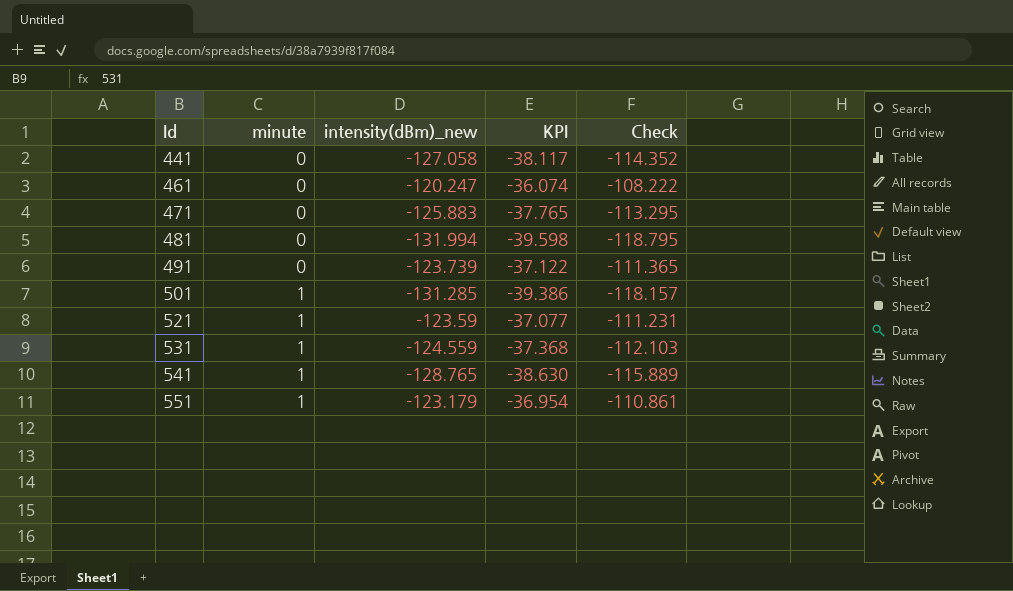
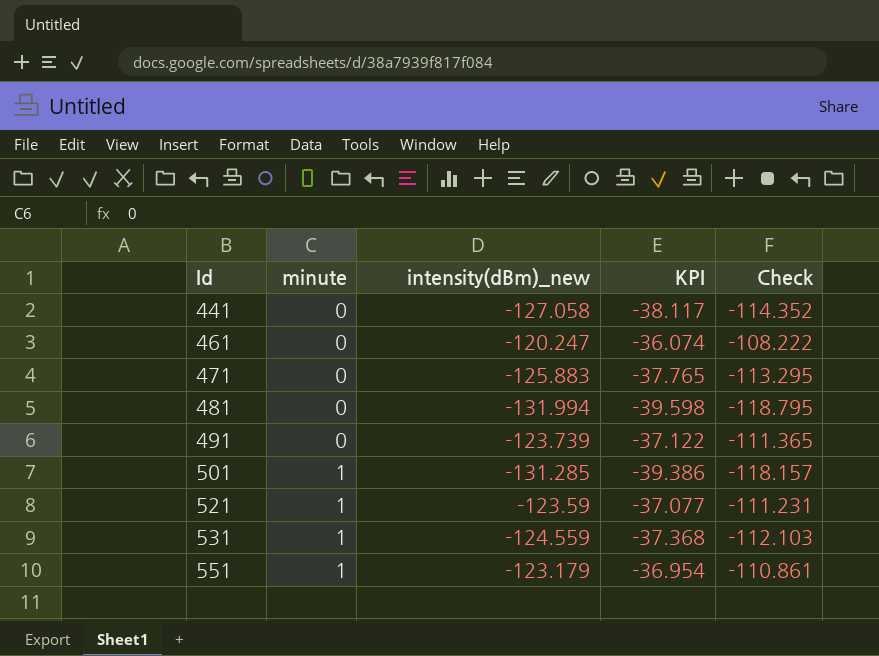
row 541: 1 | -128.765 | -38.630 | -115.889 -> none

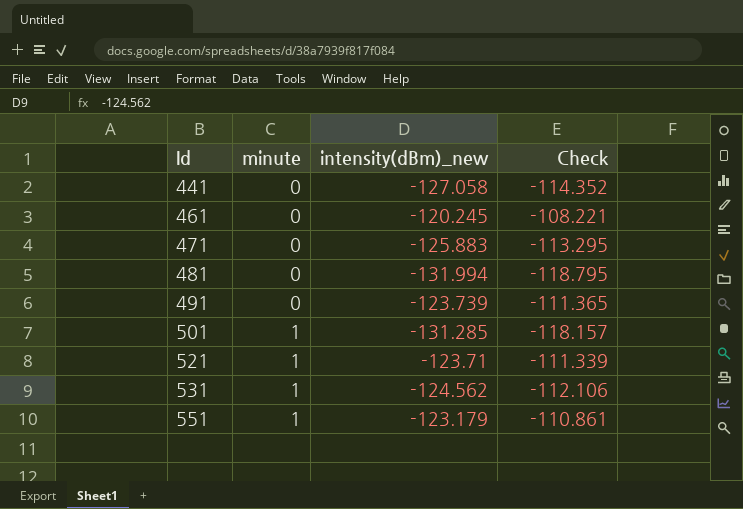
column KPI | formula: [intensity(dBm)_new] * 0.3 -> none
461 | intensity(dBm)_new: -120.247 -> -120.245
461 | Check: -108.222 -> -108.221
521 | intensity(dBm)_new: -123.59 -> -123.71
521 | Check: -111.231 -> -111.339
531 | intensity(dBm)_new: -124.559 -> -124.562
531 | Check: -112.103 -> -112.106

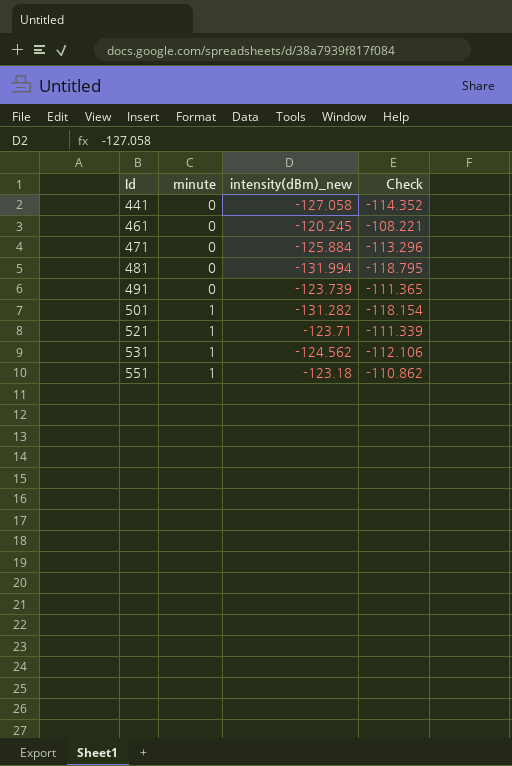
471 | intensity(dBm)_new: -125.883 -> -125.884
471 | Check: -113.295 -> -113.296
501 | intensity(dBm)_new: -131.285 -> -131.282
501 | Check: -118.157 -> -118.154
551 | intensity(dBm)_new: -123.179 -> -123.18
551 | Check: -110.861 -> -110.862

